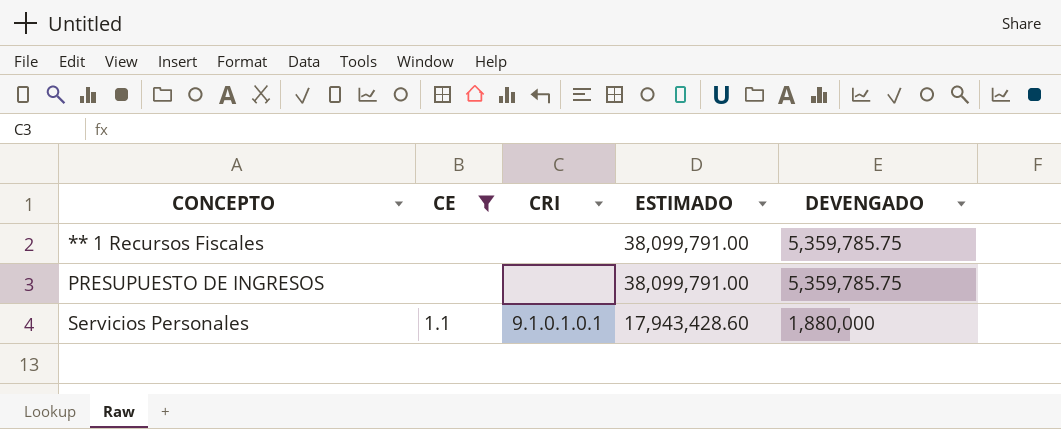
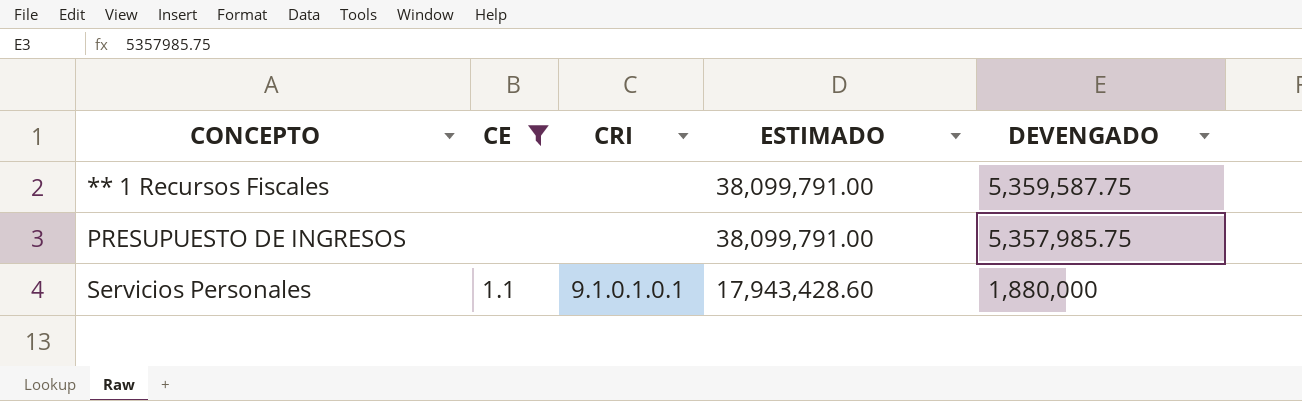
** 1 Recursos Fiscales | DEVENGADO: 5,359,785.75 -> 5,359,587.75
PRESUPUESTO DE INGRESOS | DEVENGADO: 5,359,785.75 -> 5,357,985.75

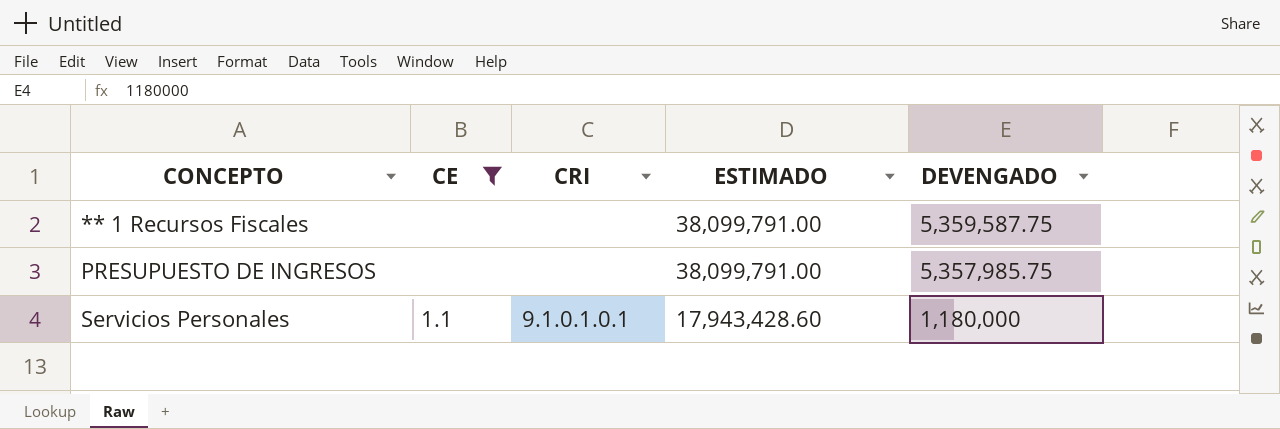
Servicios Personales | DEVENGADO: 1,880,000 -> 1,180,000

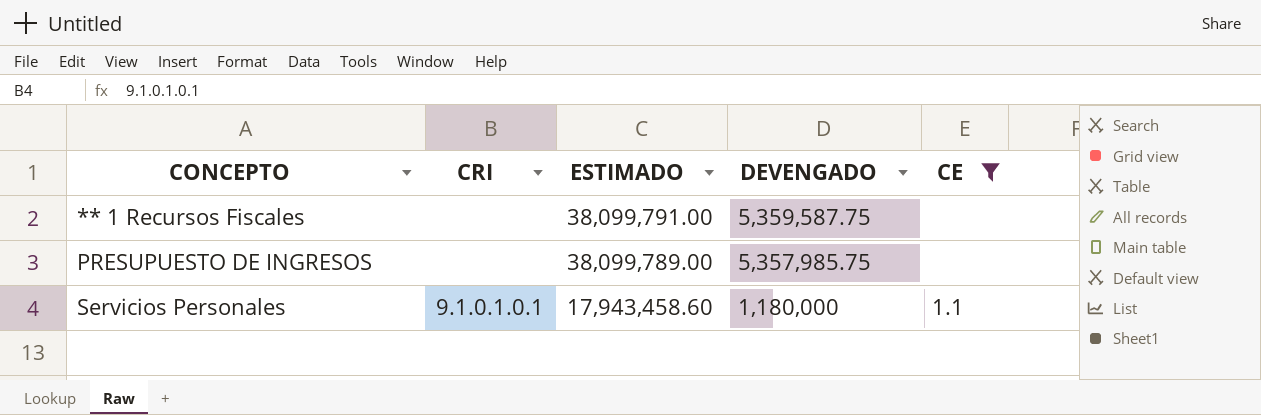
column CE | position: 2 -> 5
PRESUPUESTO DE INGRESOS | ESTIMADO: 38,099,791.00 -> 38,099,789.00
Servicios Personales | ESTIMADO: 17,943,428.60 -> 17,943,458.60

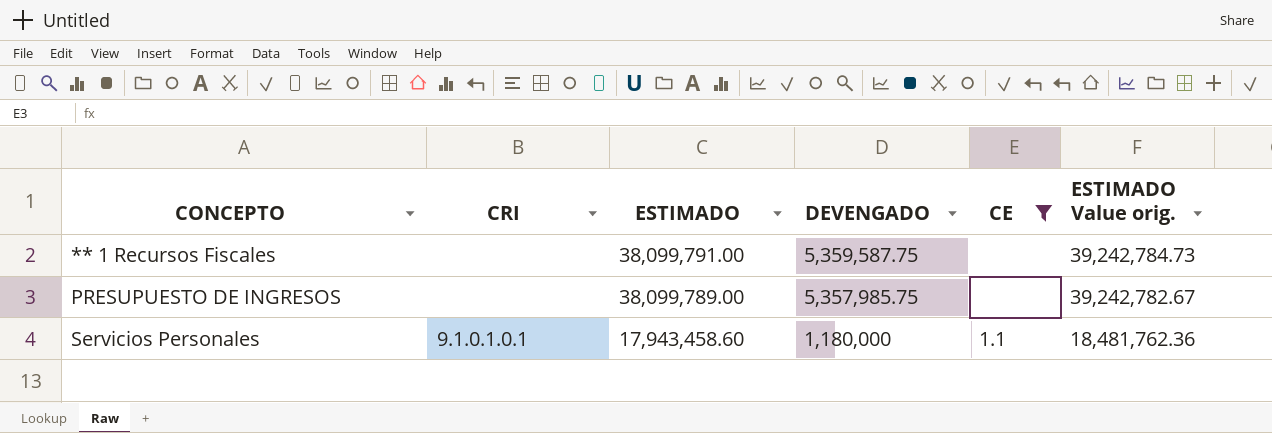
column ESTIMADO Value orig. | formula: none -> [ESTIMADO] * 1.03

